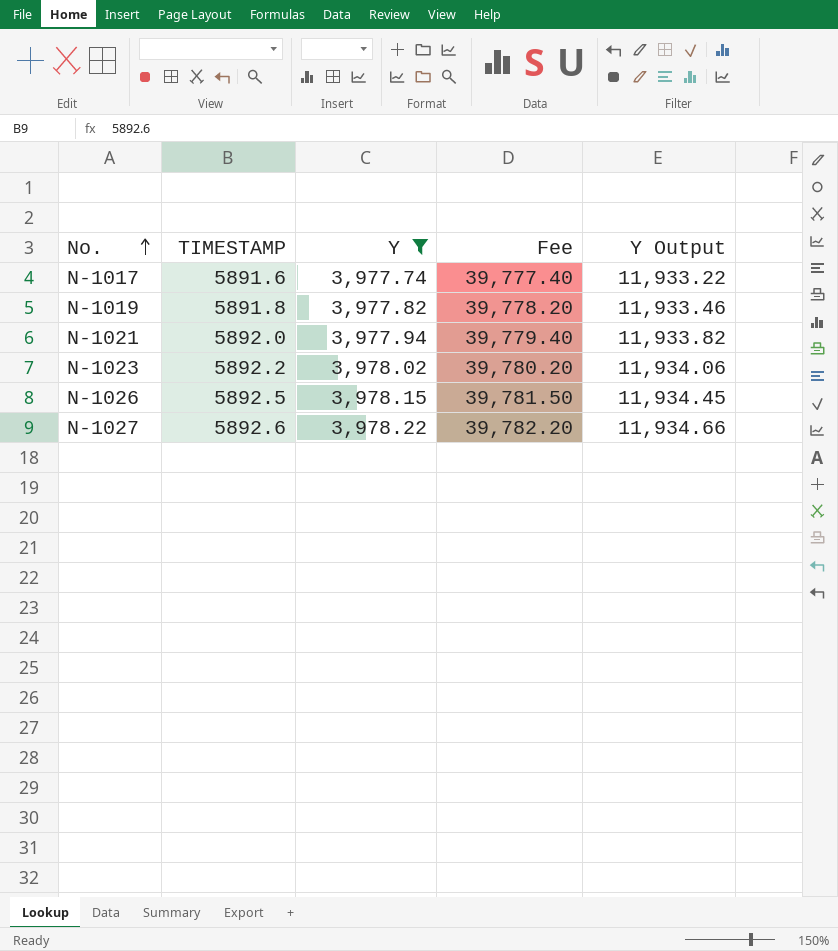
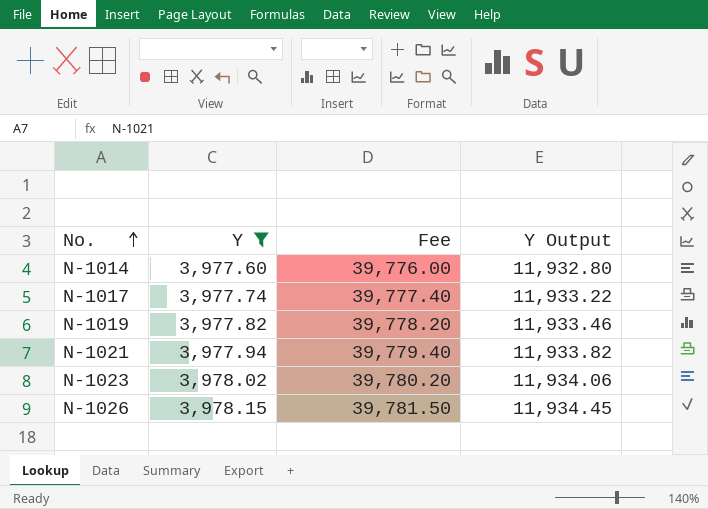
column TIMESTAMP | position: 2 -> none
row N-1027: 5892.6 | 3,978.22 | 39,782.20 | 11,934.66 -> none
row N-1014: none -> 3,977.60 | 39,776.00 | 11,932.80

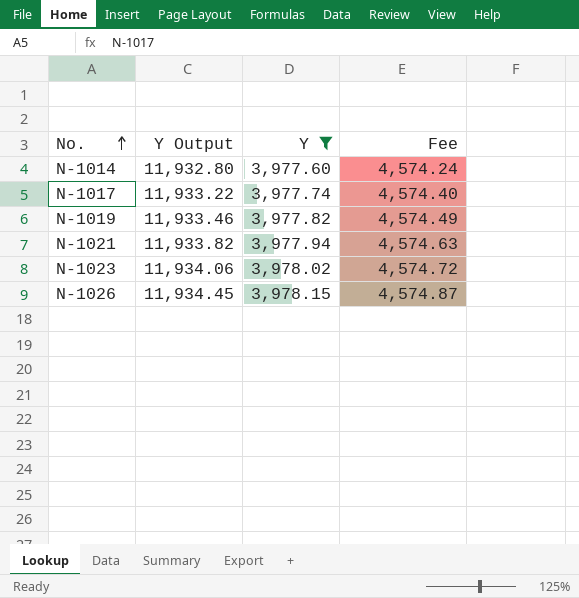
column Y Output | position: 4 -> 2
column Fee | formula: [Y] * 10 -> [Y] * 1.15

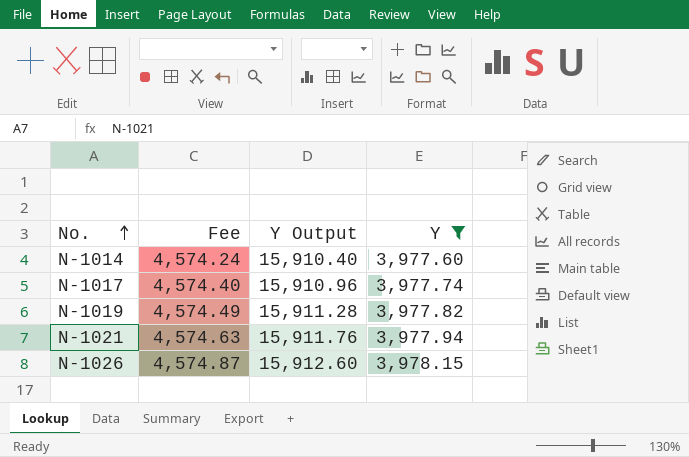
column Fee | position: 4 -> 2
column Y Output | formula: [Y] * 3 -> [Y] * 4
row N-1023: 11,934.06 | 3,978.02 | 4,574.72 -> none

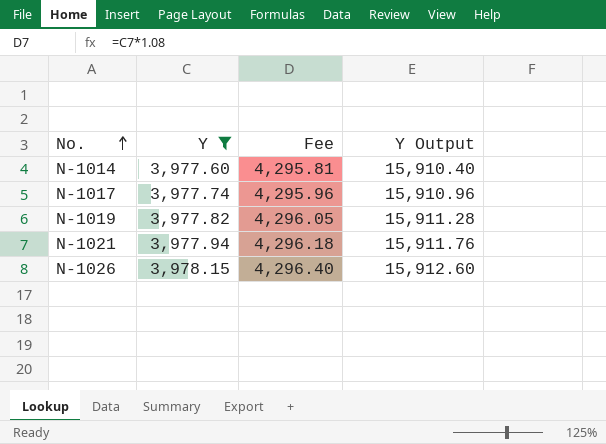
column Y | position: 4 -> 2
column Fee | formula: [Y] * 1.15 -> [Y] * 1.08

